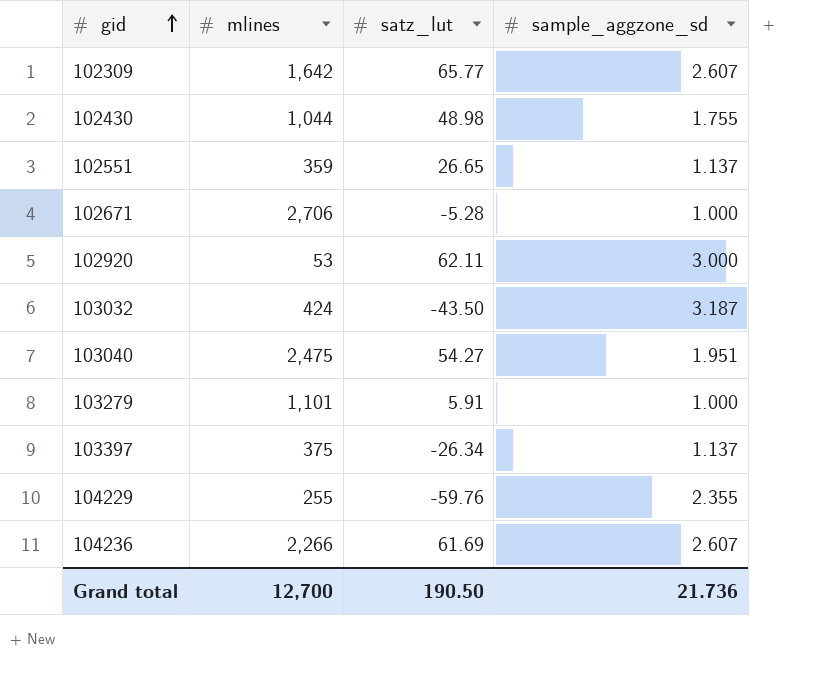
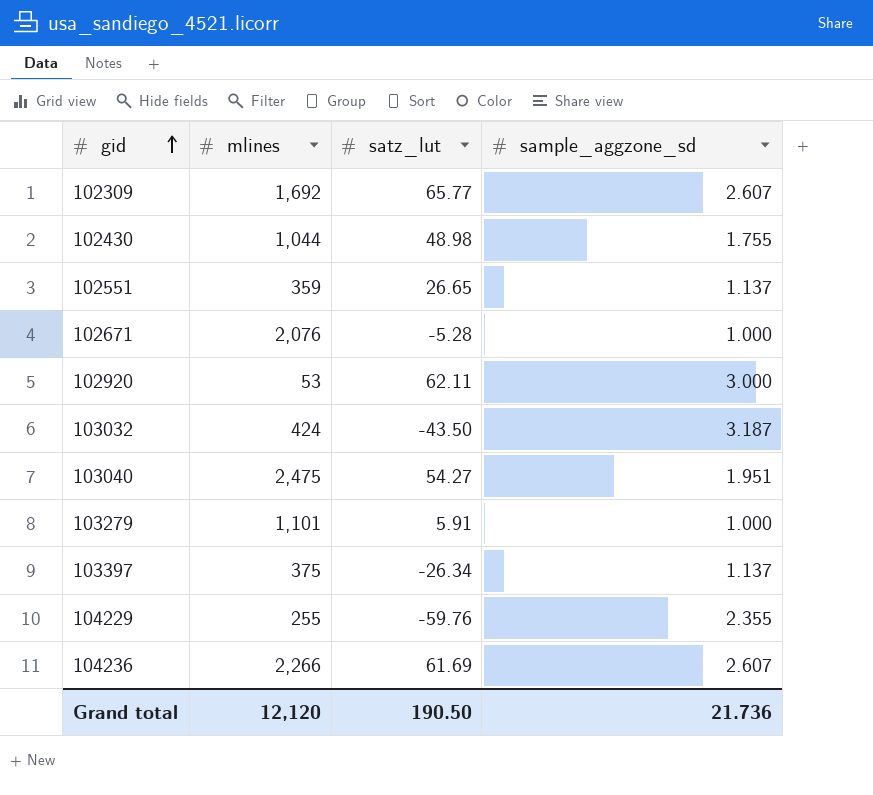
102309 | mlines: 1,642 -> 1,692
102671 | mlines: 2,706 -> 2,076
Grand total | mlines: 12,700 -> 12,120

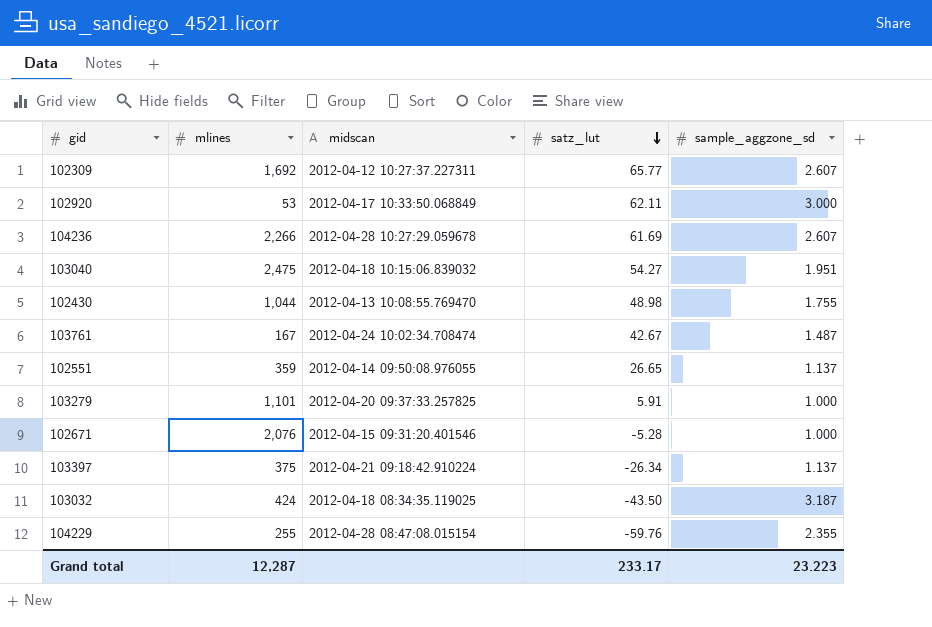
row order: gid ascending -> satz_lut descending
column midscan | position: none -> 3
row 103761: none -> 167 | 2012-04-24 10:02:34.708474 | 42.67 | 1.487
Grand total | mlines: 12,120 -> 12,287
Grand total | satz_lut: 190.50 -> 233.17
Grand total | sample_aggzone_sd: 21.736 -> 23.223

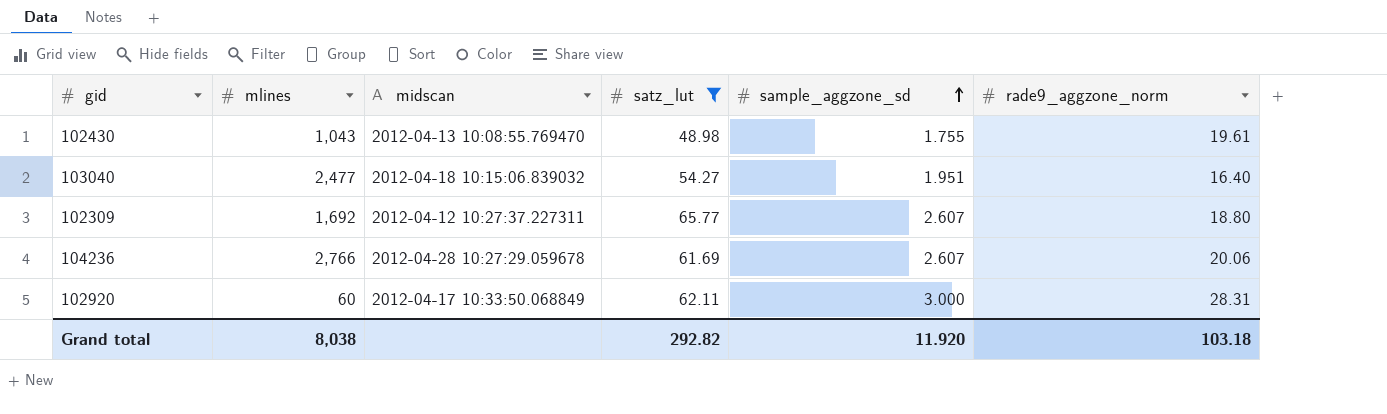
filter: none -> satz_lut >= 48.98
row order: satz_lut descending -> sample_aggzone_sd ascending
column rade9_aggzone_norm | position: none -> 6
102430 | mlines: 1,044 -> 1,043
103040 | mlines: 2,475 -> 2,477
104236 | mlines: 2,266 -> 2,766
102920 | mlines: 53 -> 60
Grand total | mlines: 12,287 -> 8,038
Grand total | satz_lut: 233.17 -> 292.82
Grand total | sample_aggzone_sd: 23.223 -> 11.920

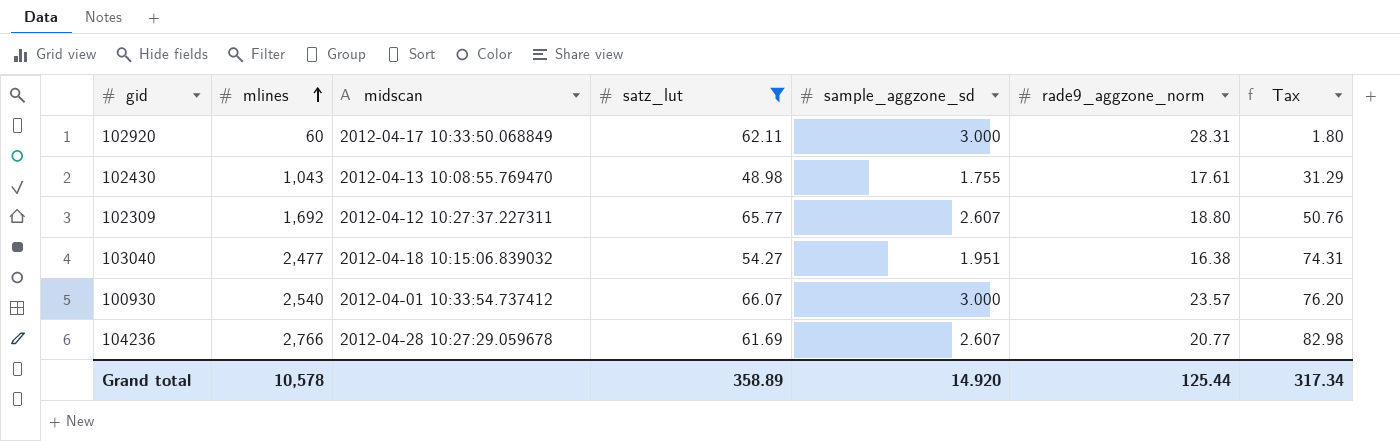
row order: sample_aggzone_sd ascending -> mlines ascending
column Tax | formula: none -> [mlines] * 0.03
102430 | rade9_aggzone_norm: 19.61 -> 17.61
103040 | rade9_aggzone_norm: 16.40 -> 16.38
row 100930: none -> 2,540 | 2012-04-01 10:33:54.737412 | 66.07 | 3.000 | 23.57 | 76.20
104236 | rade9_aggzone_norm: 20.06 -> 20.77
Grand total | mlines: 8,038 -> 10,578
Grand total | satz_lut: 292.82 -> 358.89
Grand total | sample_aggzone_sd: 11.920 -> 14.920
Grand total | rade9_aggzone_norm: 103.18 -> 125.44

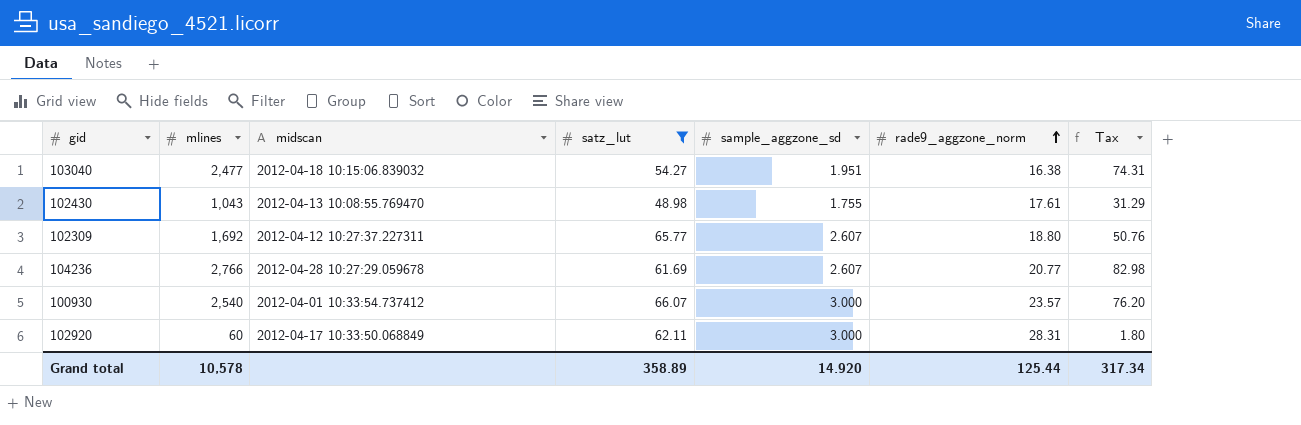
row order: mlines ascending -> rade9_aggzone_norm ascending

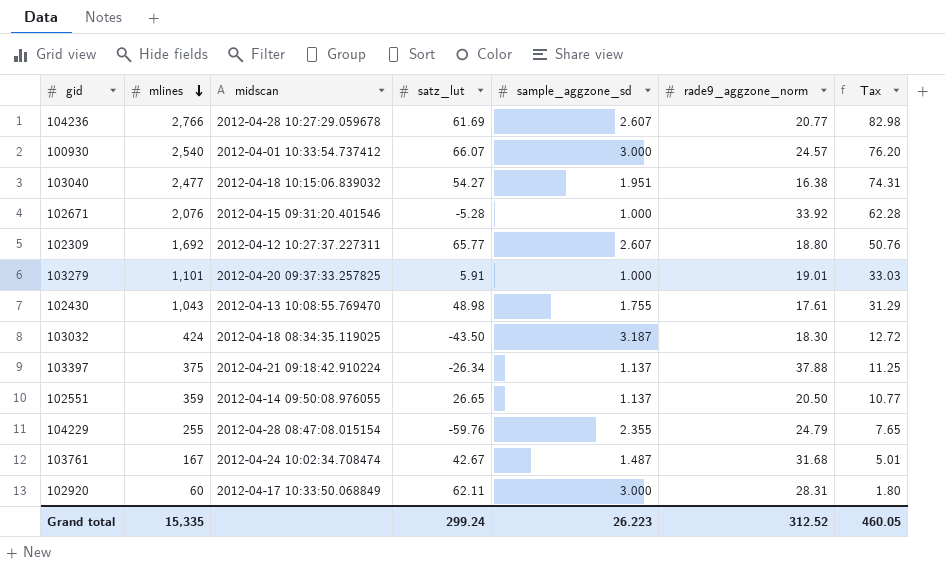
filter: satz_lut >= 48.98 -> none
row order: rade9_aggzone_norm ascending -> mlines descending
100930 | rade9_aggzone_norm: 23.57 -> 24.57
Grand total | mlines: 10,578 -> 15,335
Grand total | satz_lut: 358.89 -> 299.24
Grand total | sample_aggzone_sd: 14.920 -> 26.223
Grand total | rade9_aggzone_norm: 125.44 -> 312.52
Grand total | Tax: 317.34 -> 460.05

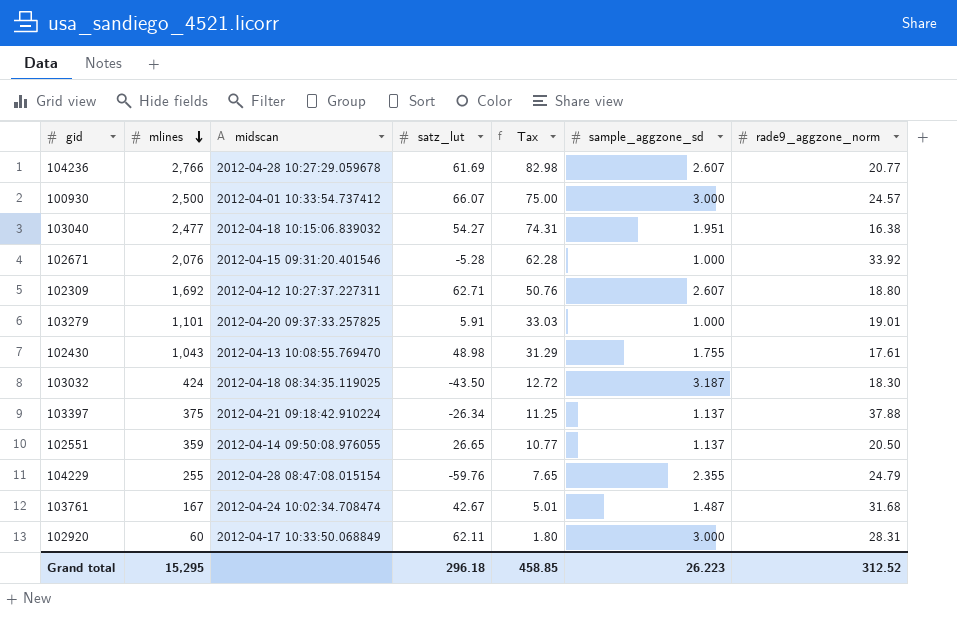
column Tax | position: 7 -> 5
100930 | mlines: 2,540 -> 2,500
100930 | Tax: 76.20 -> 75.00
102309 | satz_lut: 65.77 -> 62.71
Grand total | mlines: 15,335 -> 15,295
Grand total | satz_lut: 299.24 -> 296.18
Grand total | Tax: 460.05 -> 458.85

